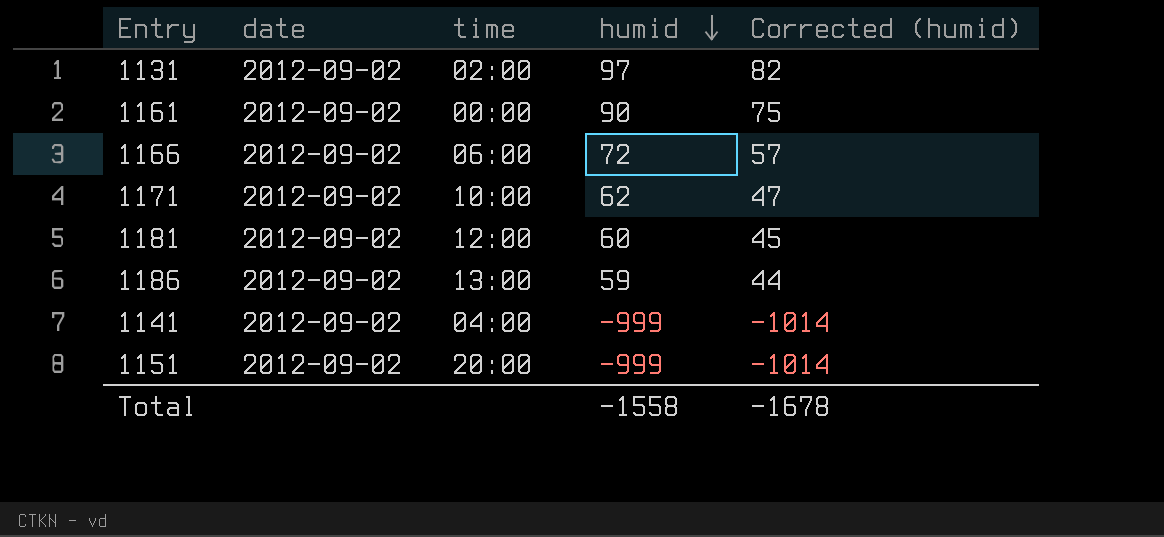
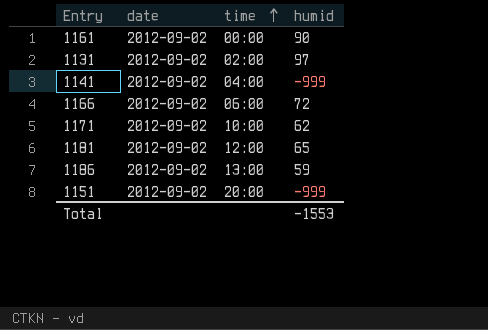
row order: humid descending -> time ascending
column Corrected (humid) | formula: [humid] - 15 -> none
1181 | humid: 60 -> 65
Total | humid: -1558 -> -1553

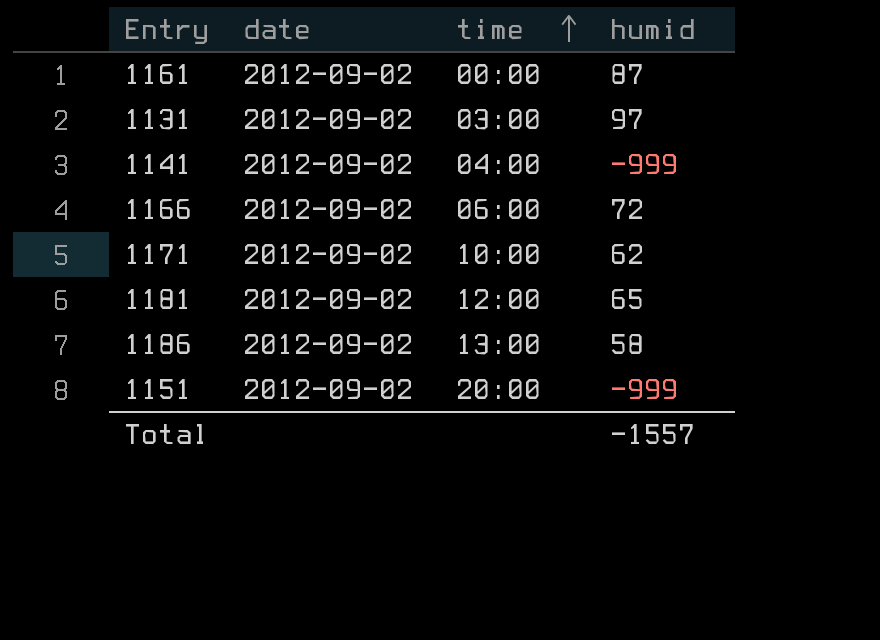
1161 | humid: 90 -> 87
1131 | time: 02:00 -> 03:00
1186 | humid: 59 -> 58
Total | humid: -1553 -> -1557

